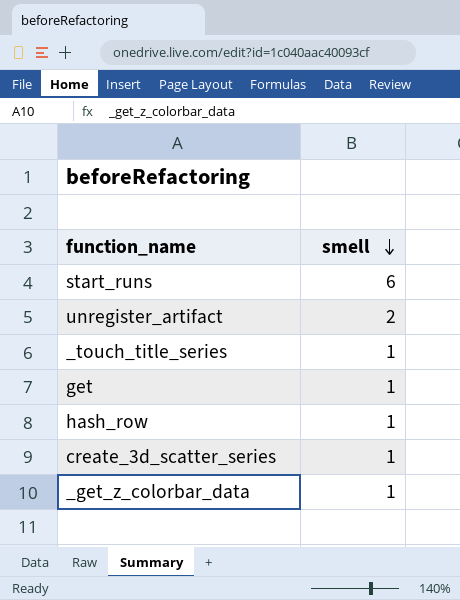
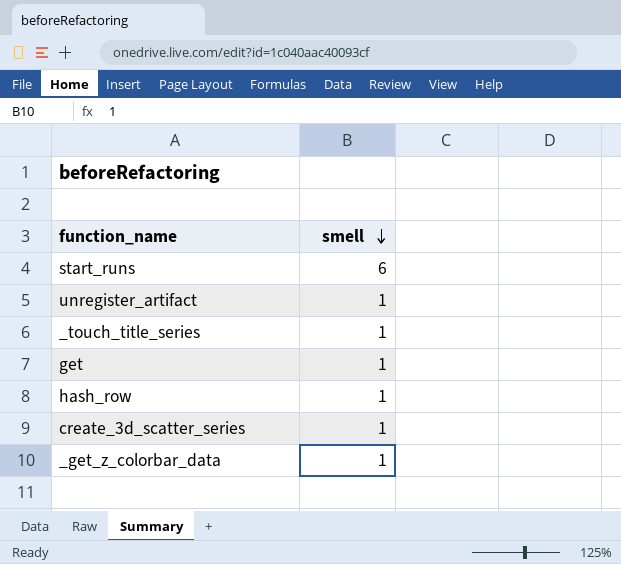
unregister_artifact | smell: 2 -> 1

